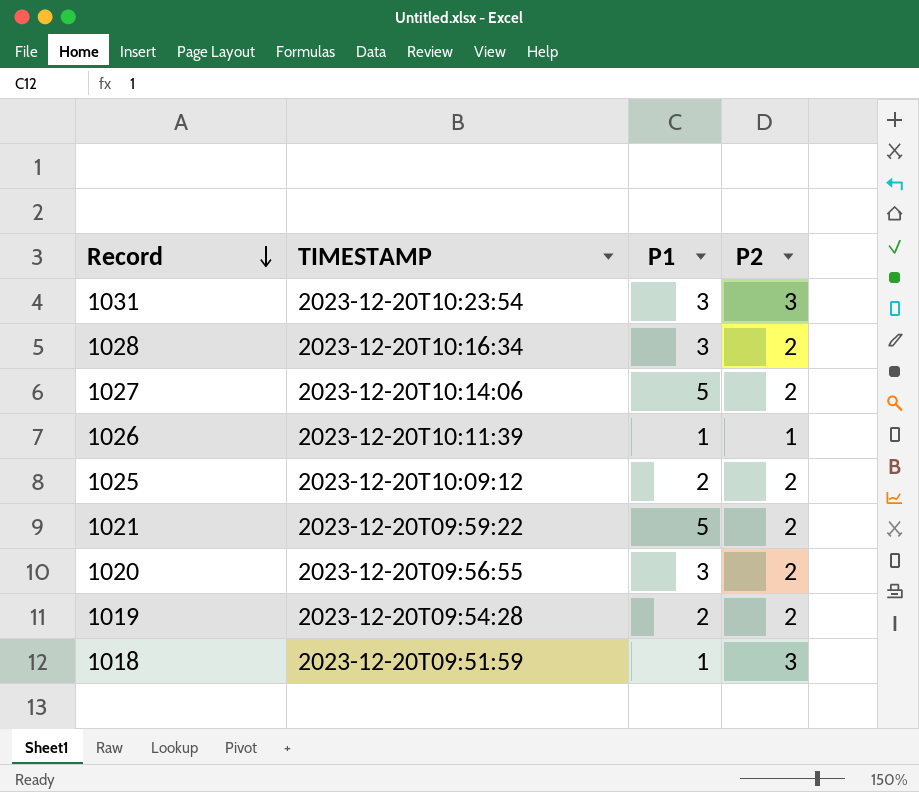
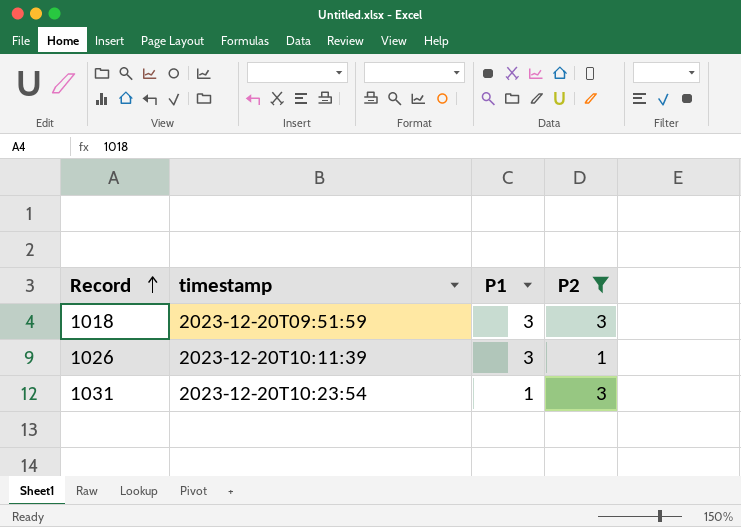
filter: none -> P2 != 2
row order: Record descending -> Record ascending
column name: TIMESTAMP -> timestamp
1018 | P1: 1 -> 3
1026 | P1: 1 -> 3
1031 | P1: 3 -> 1

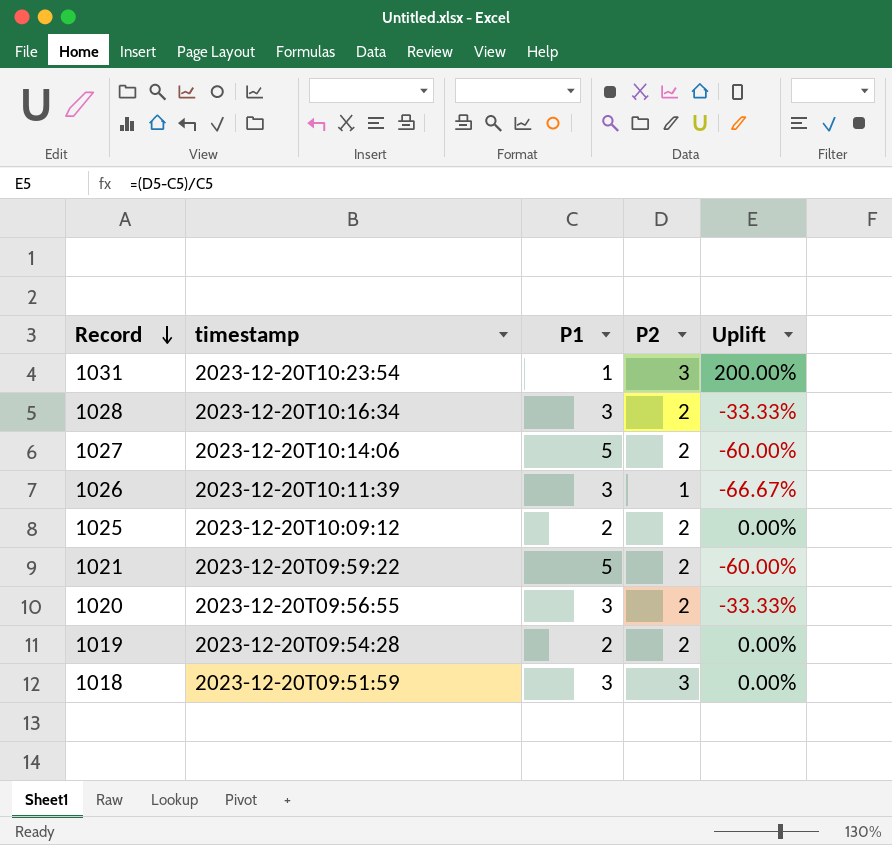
filter: P2 != 2 -> none
row order: Record ascending -> Record descending
column Uplift | formula: none -> ([P2] - [P1]) / [P1]

